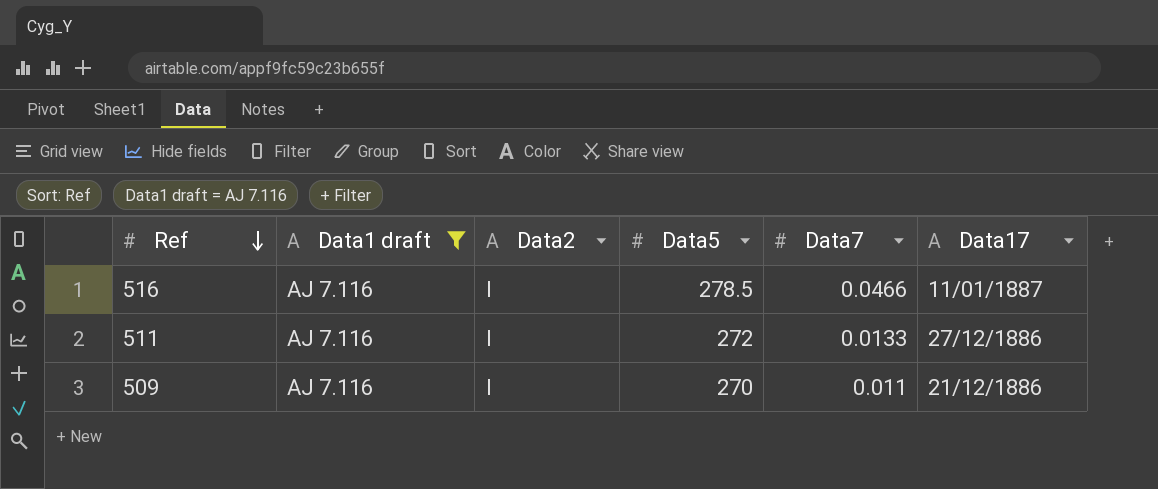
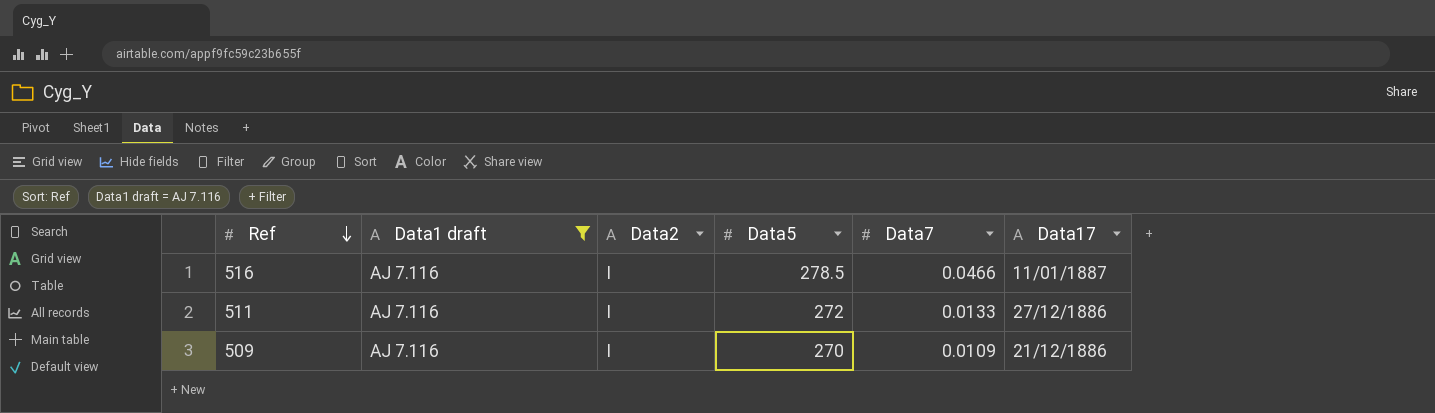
509 | Data7: 0.011 -> 0.0109

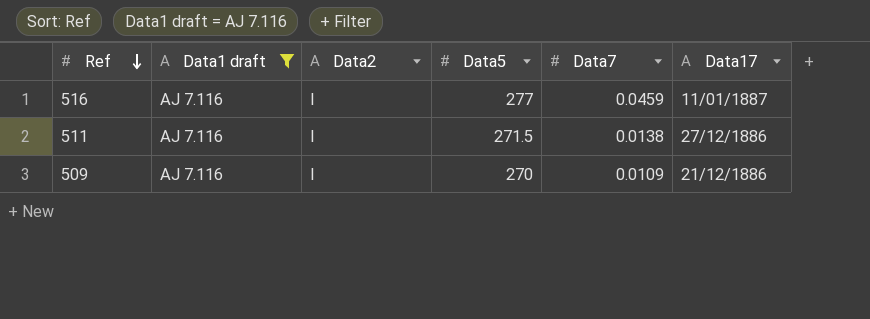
516 | Data5: 278.5 -> 277
516 | Data7: 0.0466 -> 0.0459
511 | Data5: 272 -> 271.5
511 | Data7: 0.0133 -> 0.0138

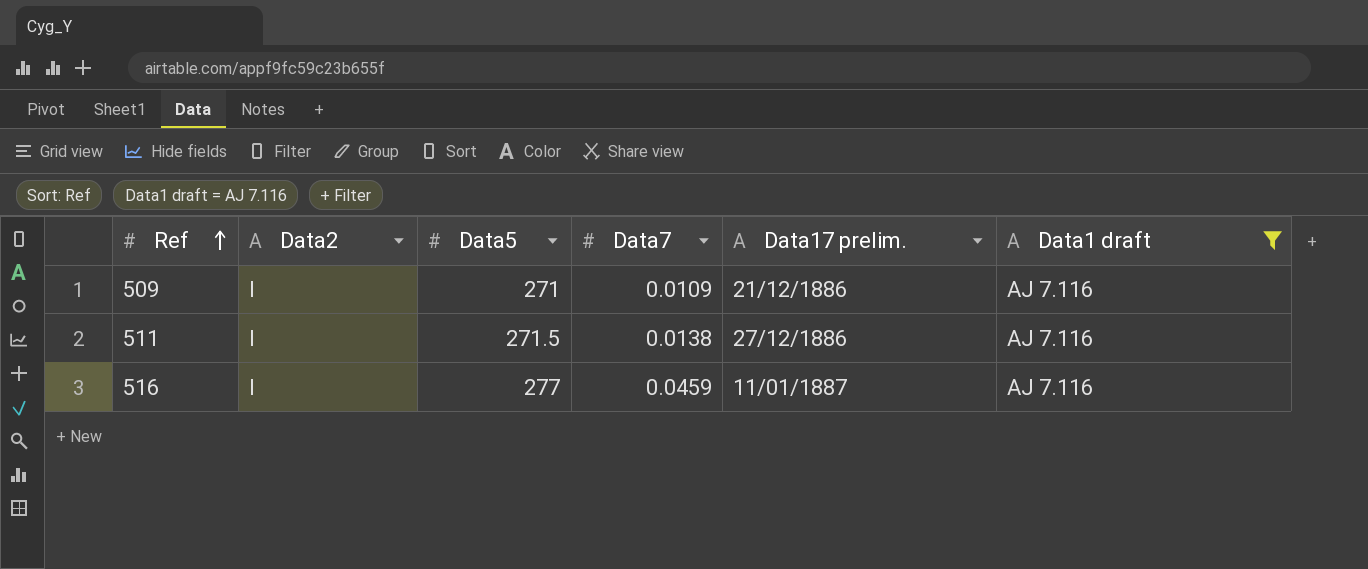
row order: Ref descending -> Ref ascending
column name: Data17 -> Data17 prelim.
column Data1 draft | position: 2 -> 6
509 | Data5: 270 -> 271

